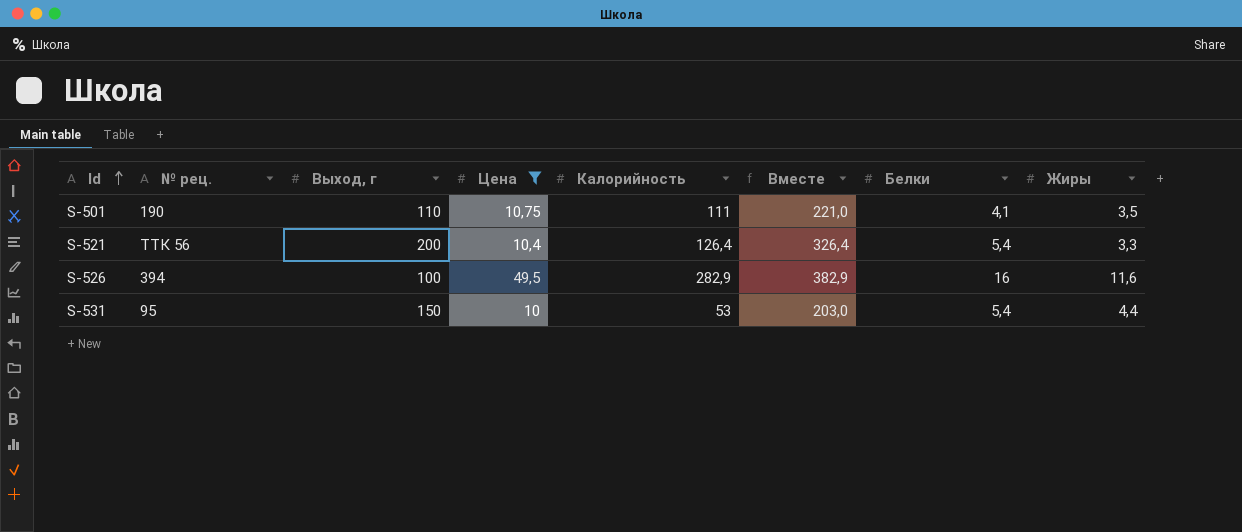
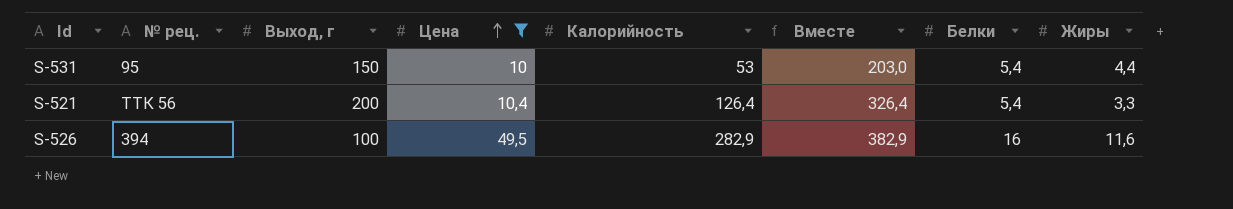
row order: Id ascending -> Цена ascending
row S-501: 190 | 110 | 10,75 | 111 | 221,0 | 4,1 | 3,5 -> none

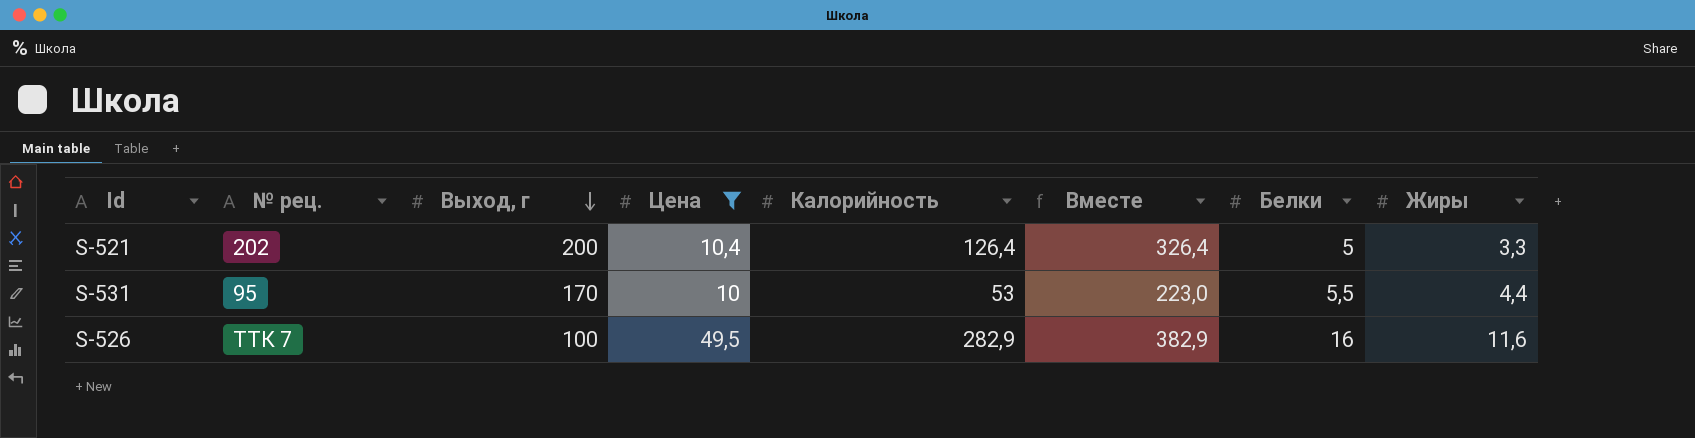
row order: Цена ascending -> Выход, г descending
S-521 | № рец.: ТТК 56 -> 202
S-521 | Белки: 5,4 -> 5
S-531 | Выход, г: 150 -> 170
S-531 | Вместе: 203,0 -> 223,0
S-531 | Белки: 5,4 -> 5,5
S-526 | № рец.: 394 -> ТТК 7

